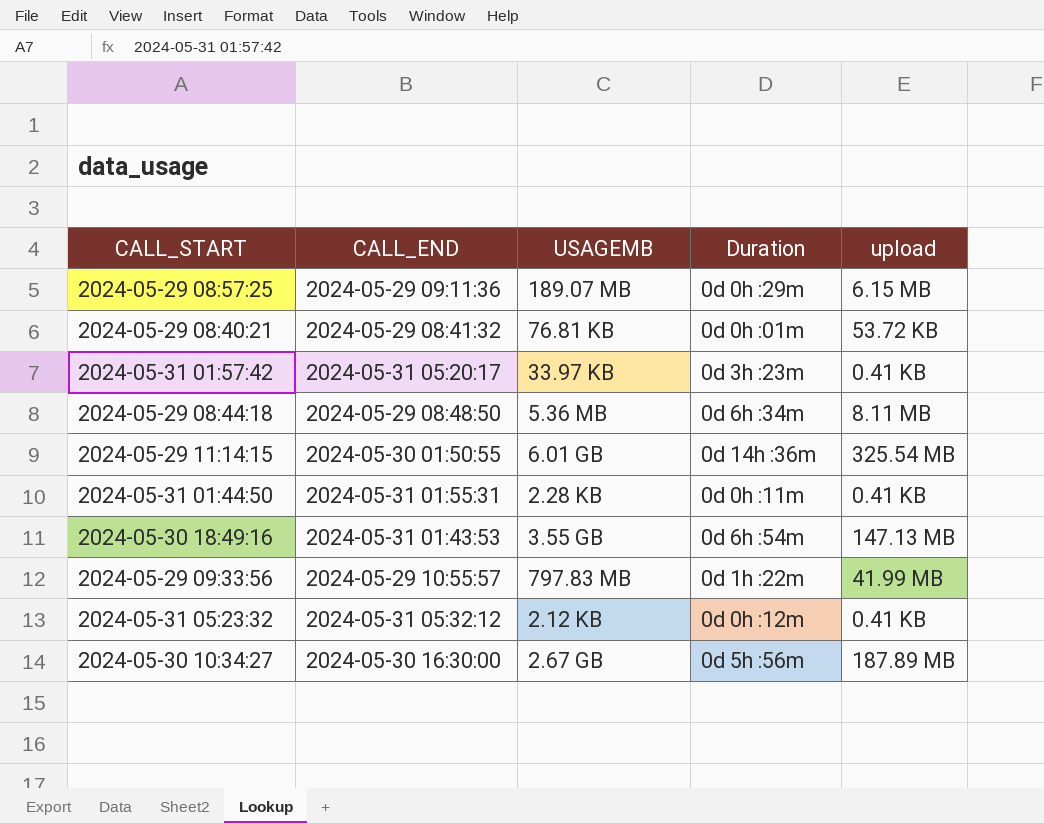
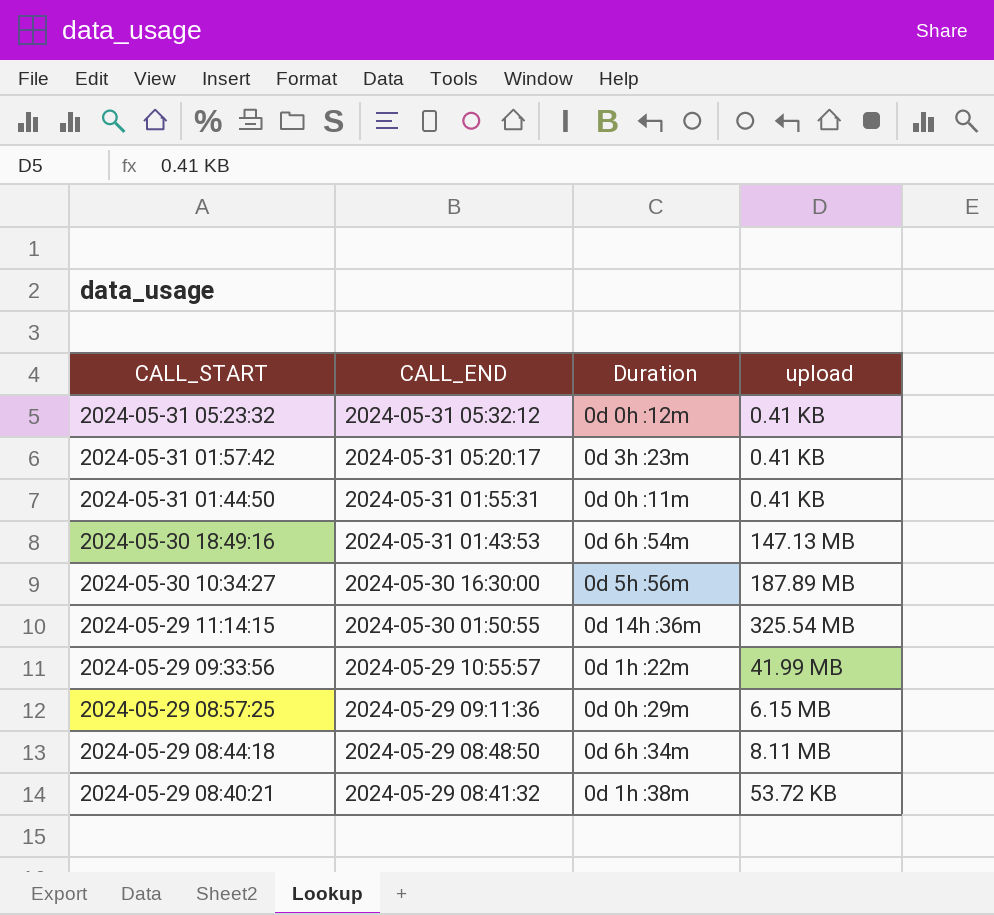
row order: none -> CALL_START descending
column USAGEMB | position: 3 -> none
2024-05-29 08:40:21 | Duration: 0d 0h :01m -> 0d 1h :38m

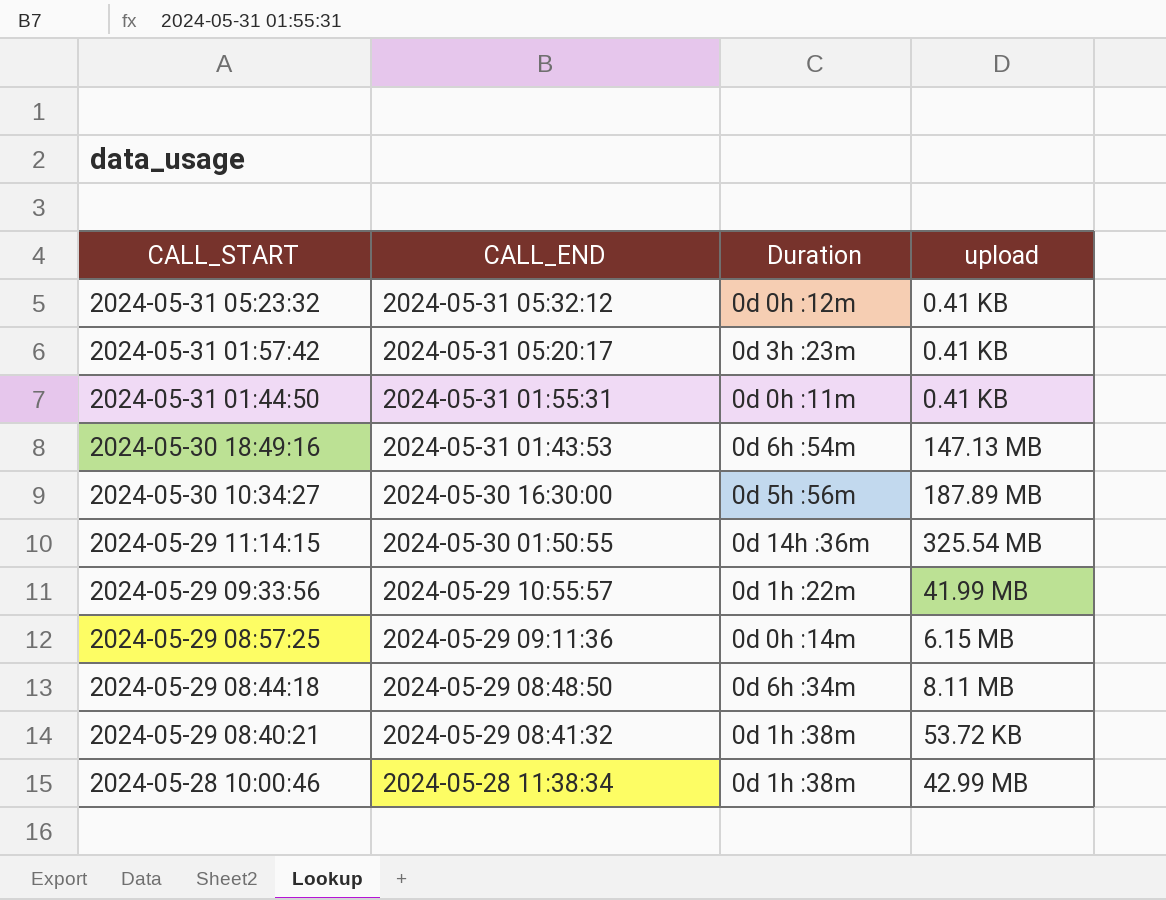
2024-05-29 08:57:25 | Duration: 0d 0h :29m -> 0d 0h :14m
row 2024-05-28 10:00:46: none -> 2024-05-28 11:38:34 | 0d 1h :38m | 42.99 MB

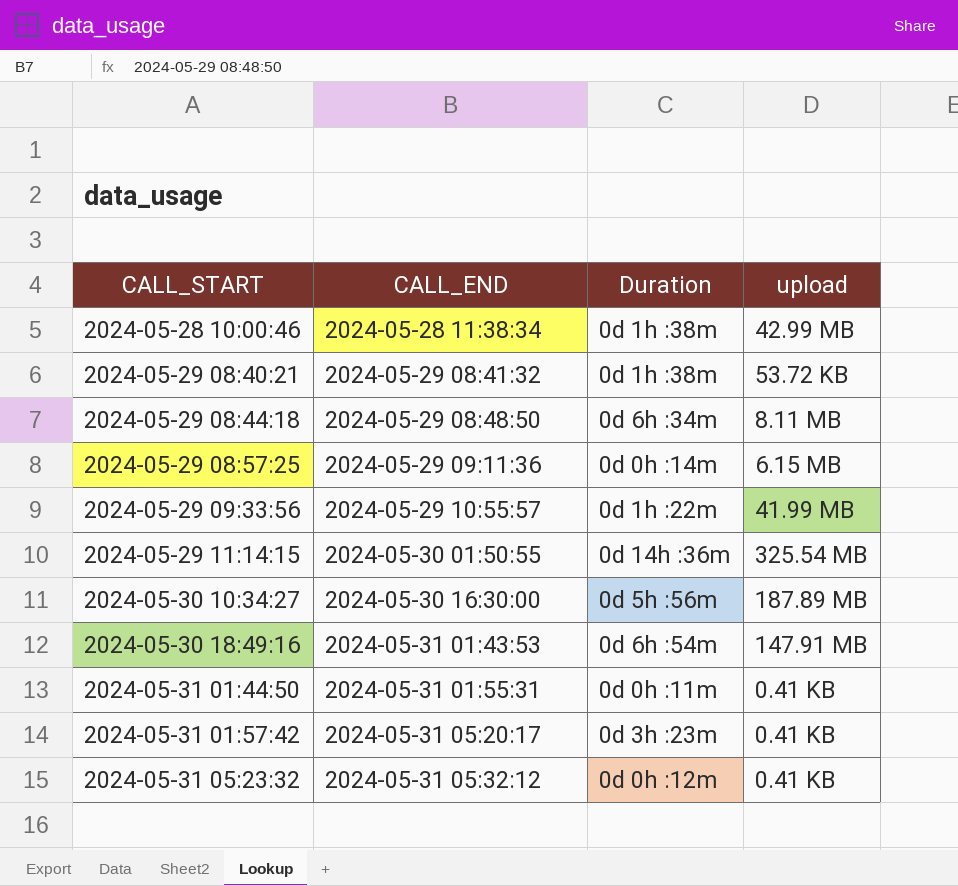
row order: CALL_START descending -> CALL_START ascending
2024-05-30 18:49:16 | upload: 147.13 MB -> 147.91 MB

